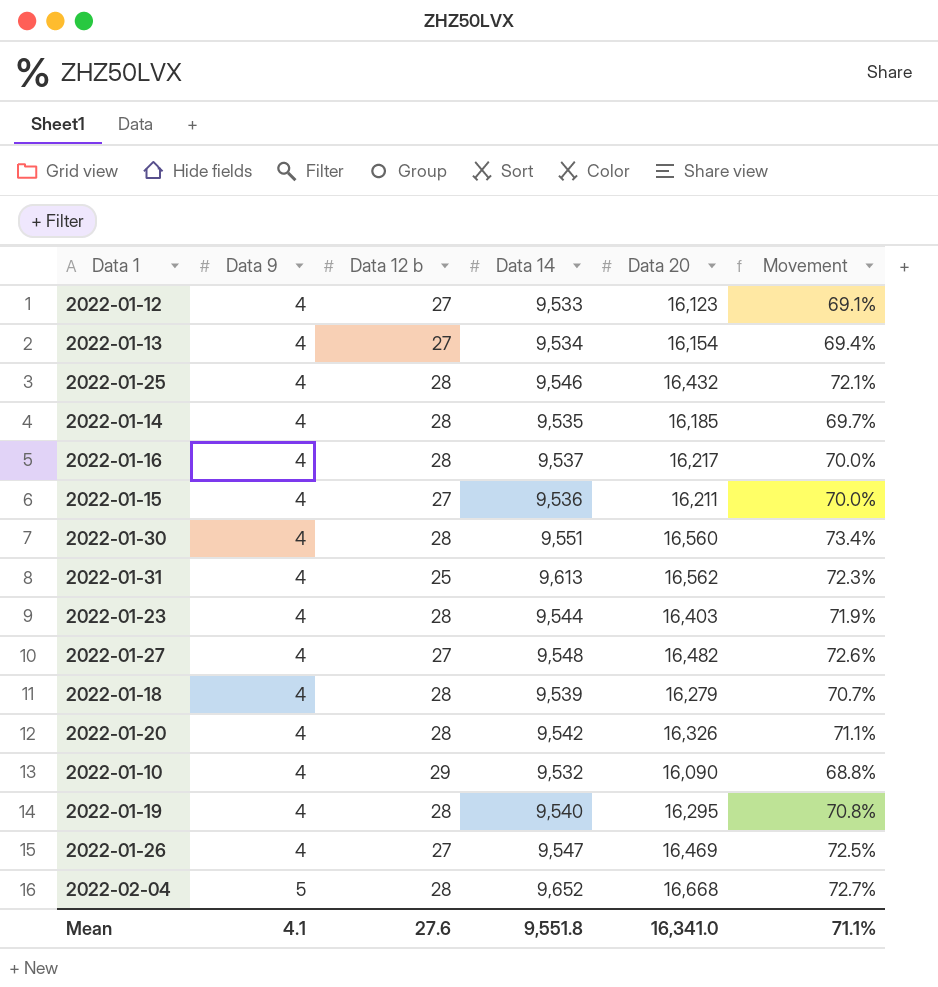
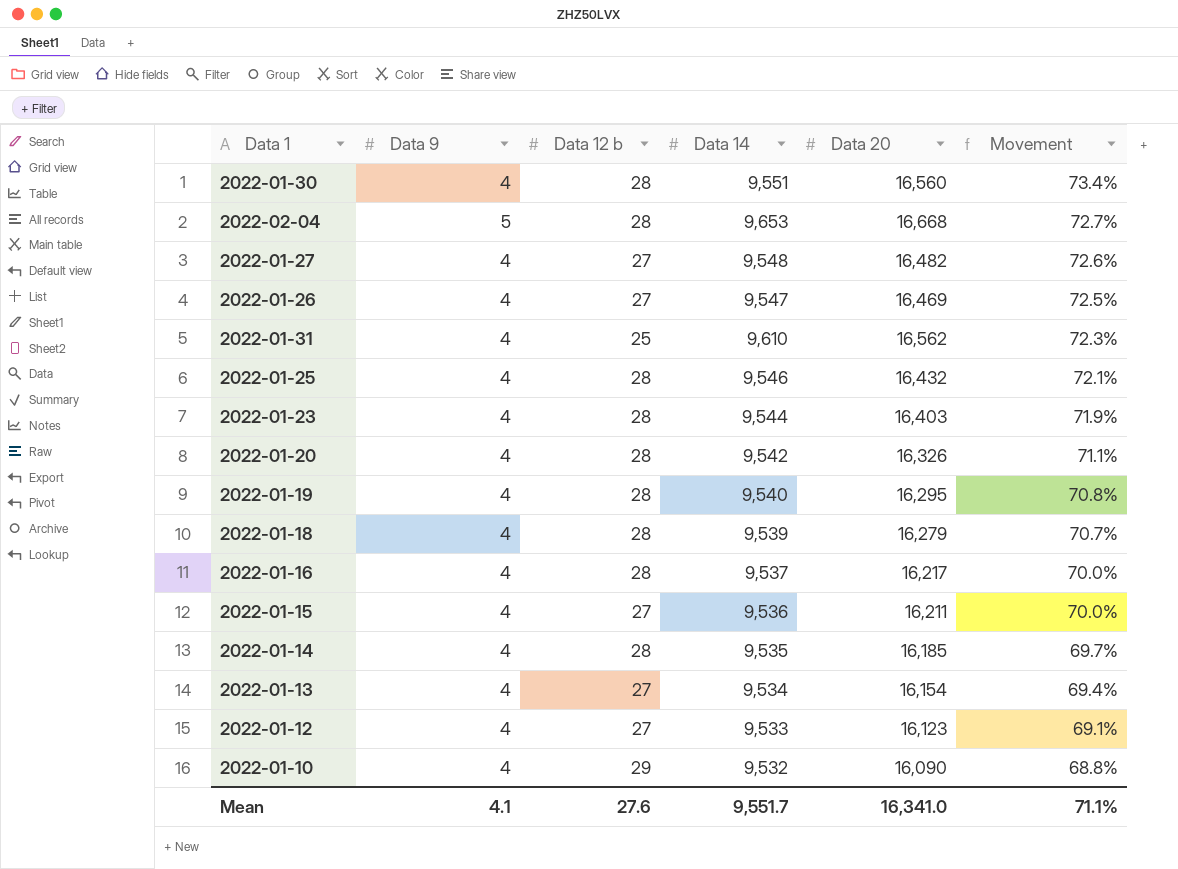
row order: Data 9 ascending -> Movement descending
2022-02-04 | Data 14: 9,652 -> 9,653
2022-01-31 | Data 14: 9,613 -> 9,610
Mean | Data 14: 9,551.8 -> 9,551.7

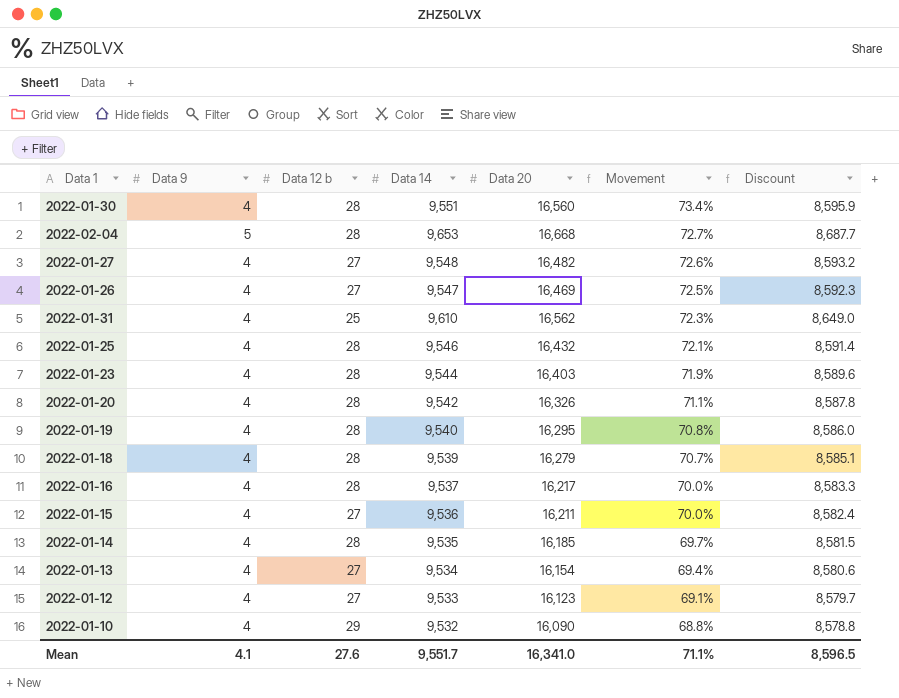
column Discount | formula: none -> [Data 14] * 0.9

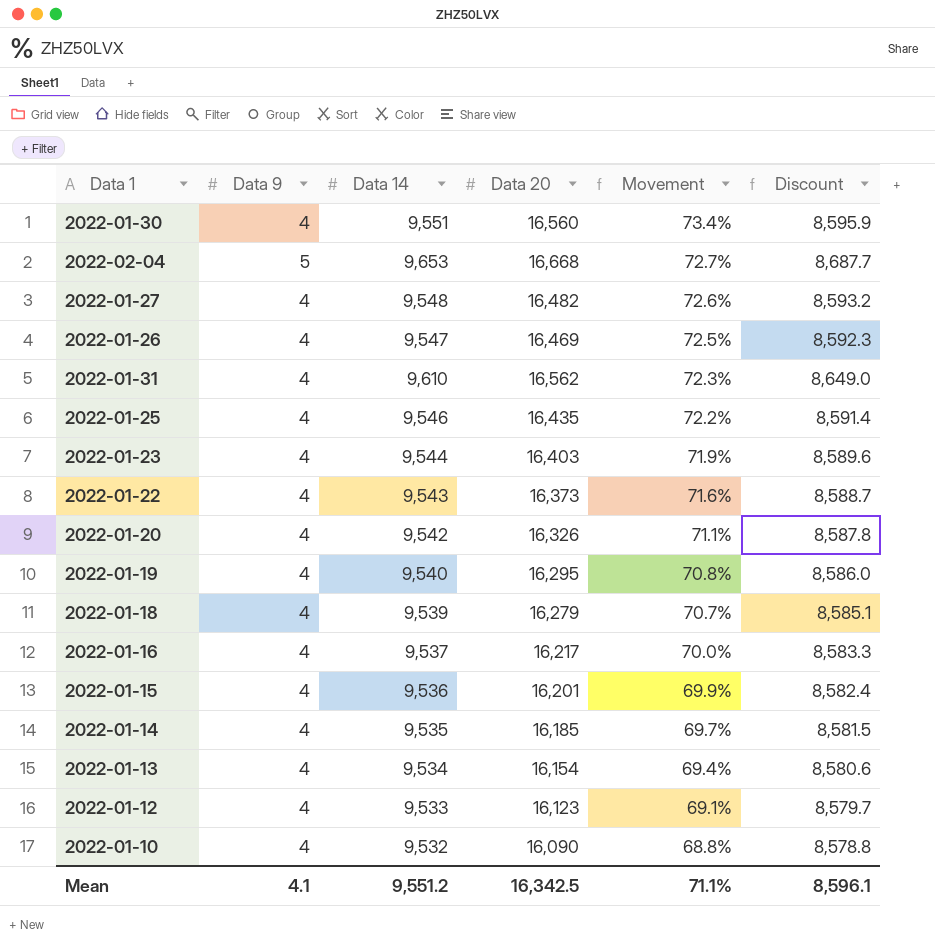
column Data 12 b | position: 3 -> none
2022-01-25 | Data 20: 16,432 -> 16,435
2022-01-25 | Movement: 72.1% -> 72.2%
row 2022-01-22: none -> 4 | 9,543 | 16,373 | 71.6% | 8,588.7
2022-01-15 | Data 20: 16,211 -> 16,201
2022-01-15 | Movement: 70.0% -> 69.9%
Mean | Data 14: 9,551.7 -> 9,551.2
Mean | Data 20: 16,341.0 -> 16,342.5
Mean | Discount: 8,596.5 -> 8,596.1

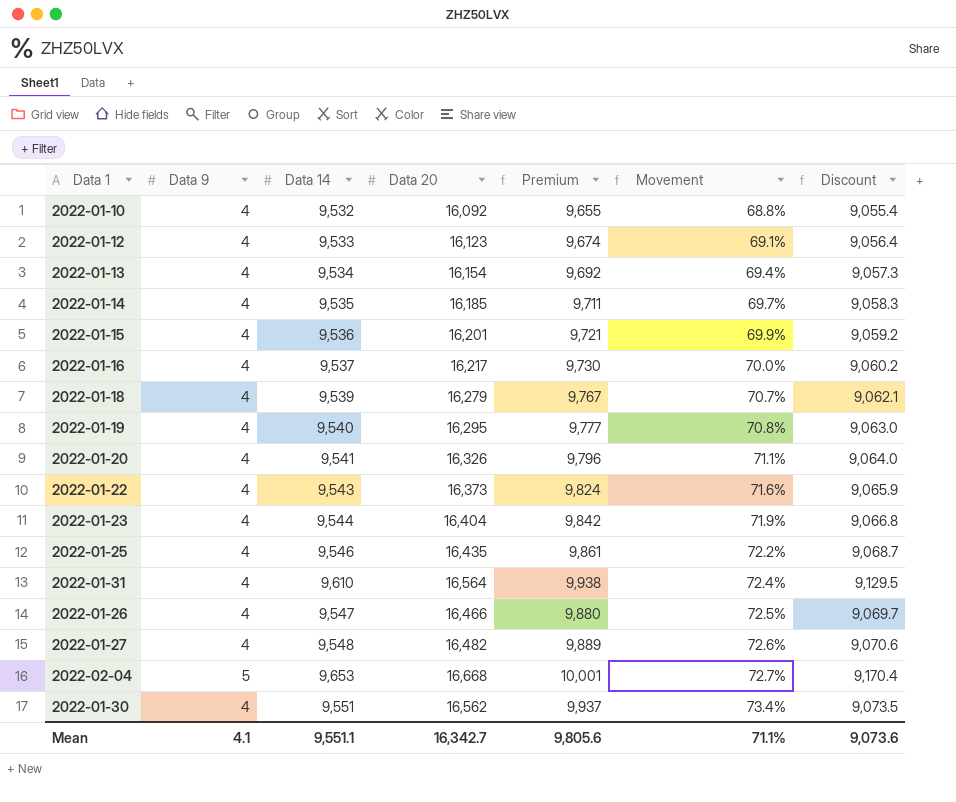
row order: Movement descending -> Movement ascending
column Premium | formula: none -> [Data 20] * 0.6
column Discount | formula: [Data 14] * 0.9 -> [Data 14] * 0.95
2022-01-10 | Data 20: 16,090 -> 16,092
2022-01-20 | Data 14: 9,542 -> 9,541
2022-01-23 | Data 20: 16,403 -> 16,404
2022-01-31 | Data 20: 16,562 -> 16,564
2022-01-31 | Movement: 72.3% -> 72.4%
2022-01-26 | Data 20: 16,469 -> 16,466
2022-01-30 | Data 20: 16,560 -> 16,562
Mean | Data 14: 9,551.2 -> 9,551.1
Mean | Data 20: 16,342.5 -> 16,342.7
Mean | Discount: 8,596.1 -> 9,073.6

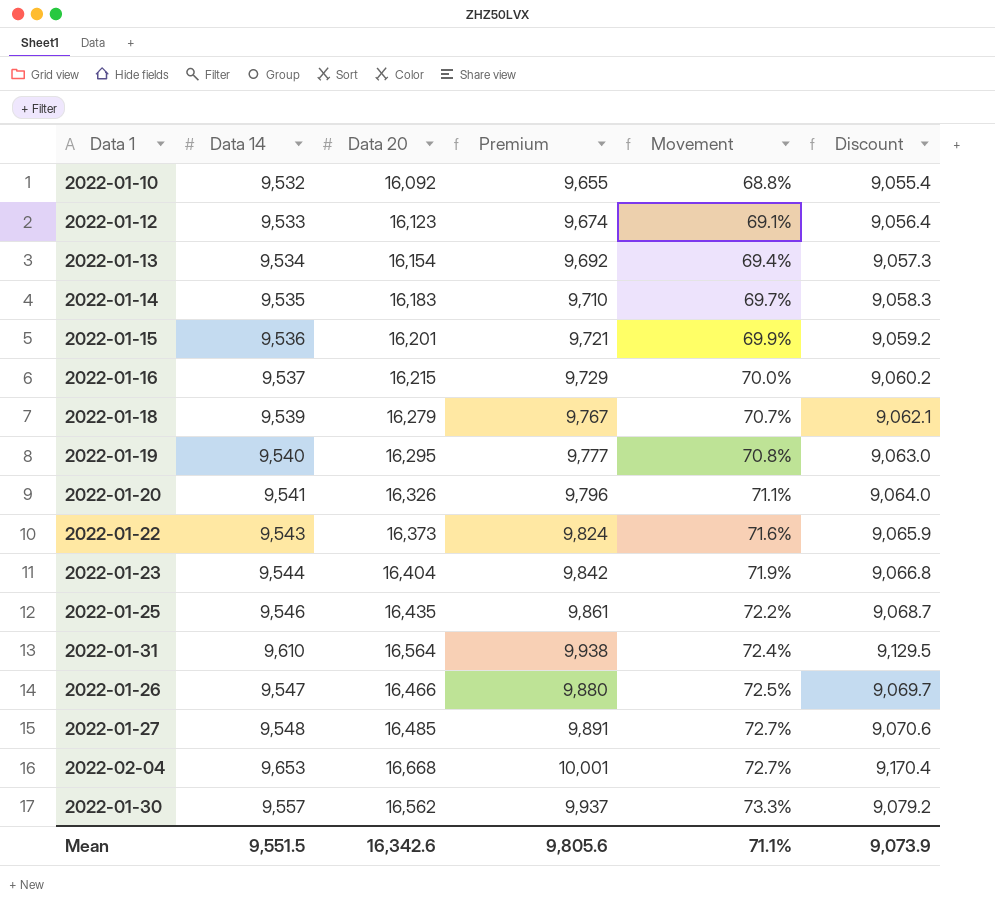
column Data 9 | position: 2 -> none
2022-01-14 | Data 20: 16,185 -> 16,183
2022-01-14 | Premium: 9,711 -> 9,710
2022-01-16 | Data 20: 16,217 -> 16,215
2022-01-16 | Premium: 9,730 -> 9,729
2022-01-27 | Data 20: 16,482 -> 16,485
2022-01-27 | Premium: 9,889 -> 9,891
2022-01-27 | Movement: 72.6% -> 72.7%
2022-01-30 | Data 14: 9,551 -> 9,557
2022-01-30 | Movement: 73.4% -> 73.3%
2022-01-30 | Discount: 9,073.5 -> 9,079.2
Mean | Data 14: 9,551.1 -> 9,551.5
Mean | Data 20: 16,342.7 -> 16,342.6
Mean | Discount: 9,073.6 -> 9,073.9

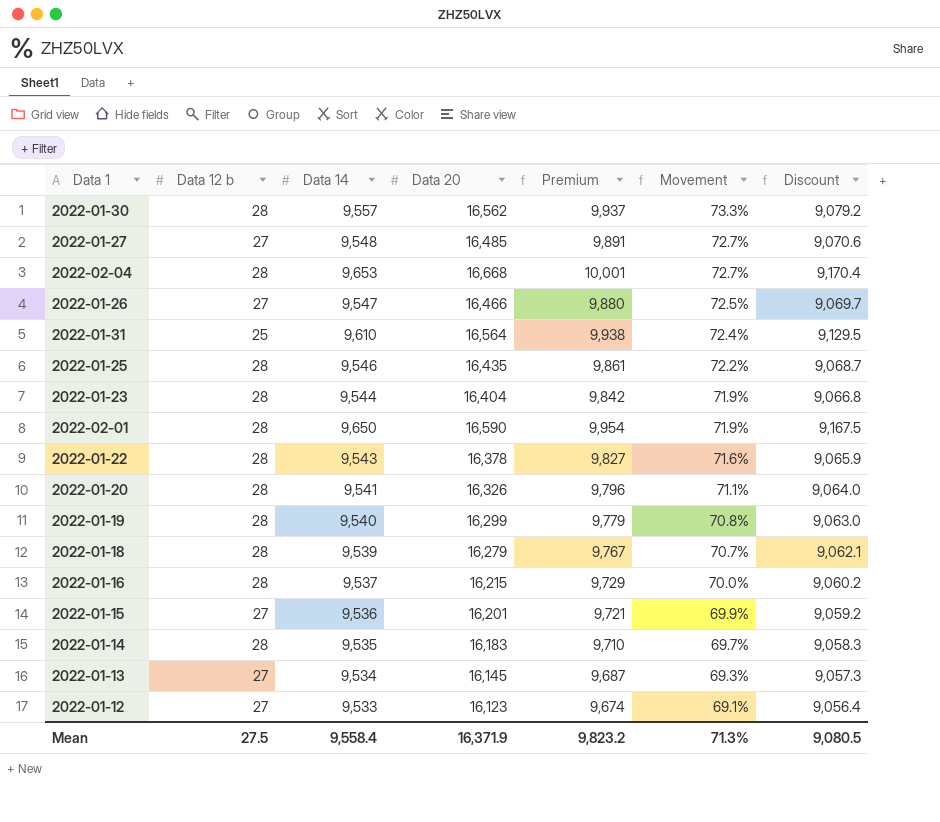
row order: Movement ascending -> Movement descending
column Data 12 b | position: none -> 2
row 2022-01-10: 9,532 | 16,092 | 9,655 | 68.8% | 9,055.4 -> none
row 2022-02-01: none -> 28 | 9,650 | 16,590 | 9,954 | 71.9% | 9,167.5
2022-01-22 | Data 20: 16,373 -> 16,378
2022-01-22 | Premium: 9,824 -> 9,827
2022-01-19 | Data 20: 16,295 -> 16,299
2022-01-19 | Premium: 9,777 -> 9,779
2022-01-13 | Data 20: 16,154 -> 16,145
2022-01-13 | Premium: 9,692 -> 9,687
2022-01-13 | Movement: 69.4% -> 69.3%
Mean | Data 14: 9,551.5 -> 9,558.4
Mean | Data 20: 16,342.6 -> 16,371.9
Mean | Premium: 9,805.6 -> 9,823.2
Mean | Movement: 71.1% -> 71.3%
Mean | Discount: 9,073.9 -> 9,080.5

